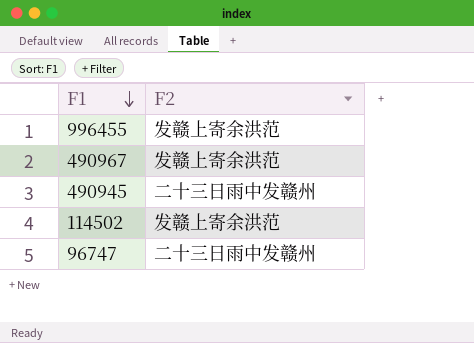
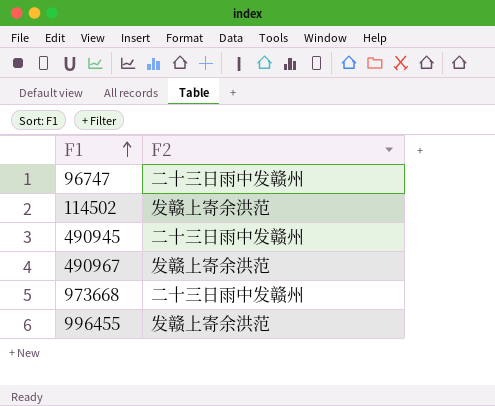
row order: F1 descending -> F1 ascending
row 973668: none -> 二十三日雨中发赣州

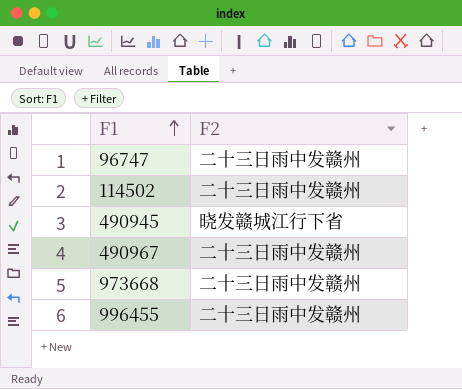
114502 | F2: 发赣上寄余洪范 -> 二十三日雨中发赣州
490945 | F2: 二十三日雨中发赣州 -> 晓发赣城江行下省
490967 | F2: 发赣上寄余洪范 -> 二十三日雨中发赣州
996455 | F2: 发赣上寄余洪范 -> 二十三日雨中发赣州

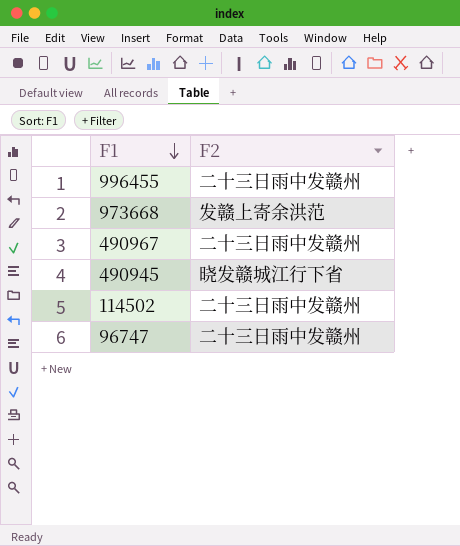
row order: F1 ascending -> F1 descending
973668 | F2: 二十三日雨中发赣州 -> 发赣上寄余洪范

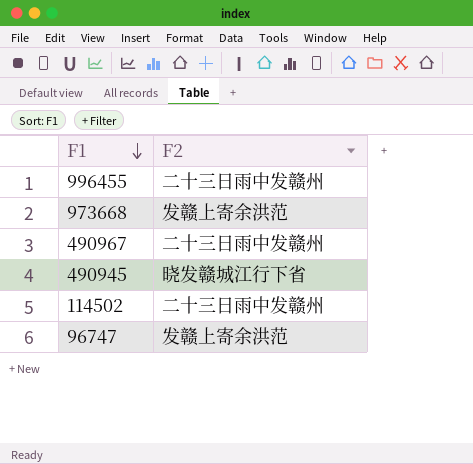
96747 | F2: 二十三日雨中发赣州 -> 发赣上寄余洪范

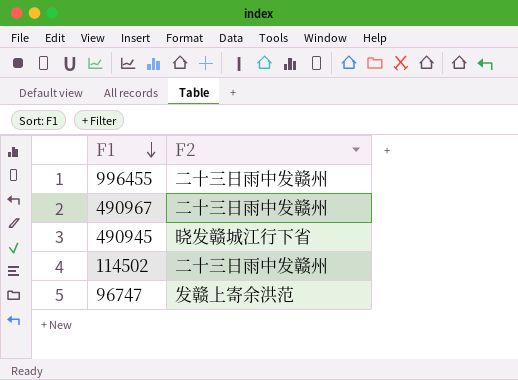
row 973668: 发赣上寄余洪范 -> none

